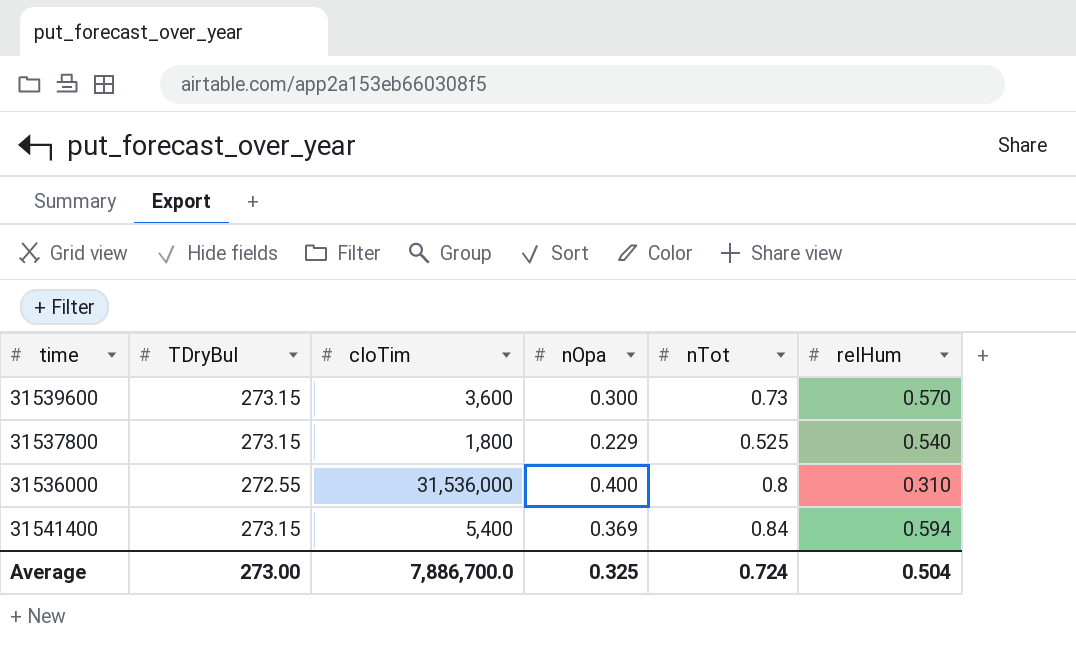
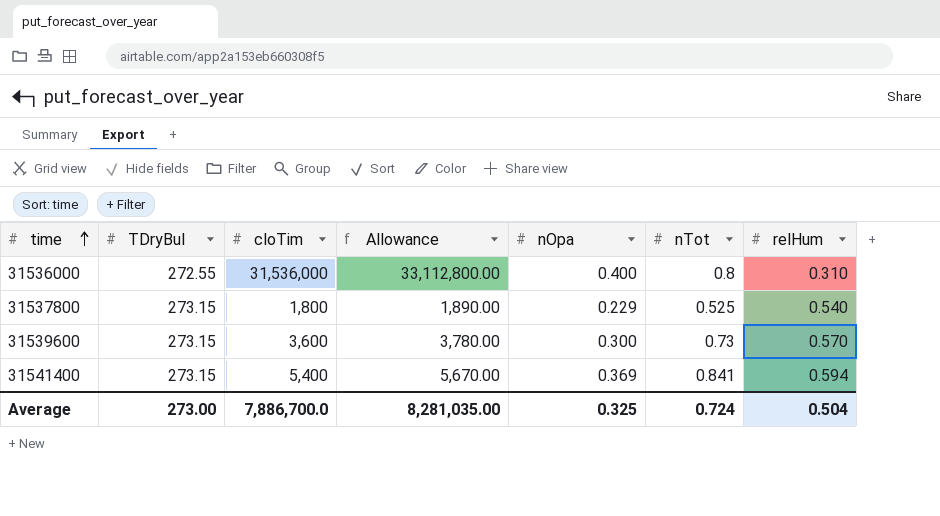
row order: none -> time ascending
column Allowance | formula: none -> [cloTim] * 1.05
31541400 | nTot: 0.84 -> 0.841

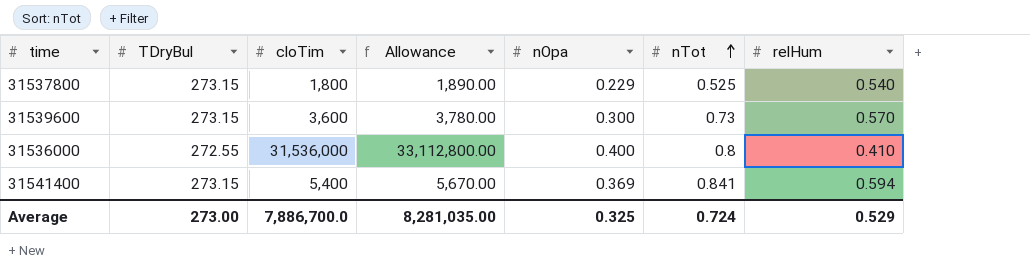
row order: time ascending -> nTot ascending
31536000 | relHum: 0.310 -> 0.410
Average | relHum: 0.504 -> 0.529

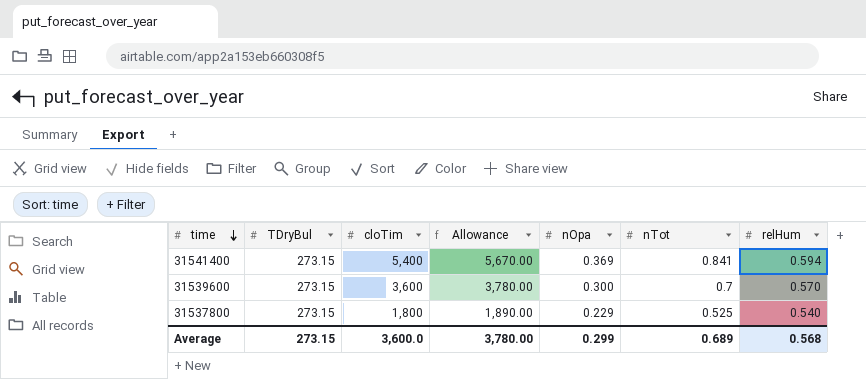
row order: nTot ascending -> time descending
row 31536000: 272.55 | 31,536,000 | 33,112,800.00 | 0.400 | 0.8 | 0.410 -> none
31539600 | nTot: 0.73 -> 0.7
Average | TDryBul: 273.00 -> 273.15
Average | cloTim: 7,886,700.0 -> 3,600.0
Average | Allowance: 8,281,035.00 -> 3,780.00
Average | nOpa: 0.325 -> 0.299
Average | nTot: 0.724 -> 0.689
Average | relHum: 0.529 -> 0.568

